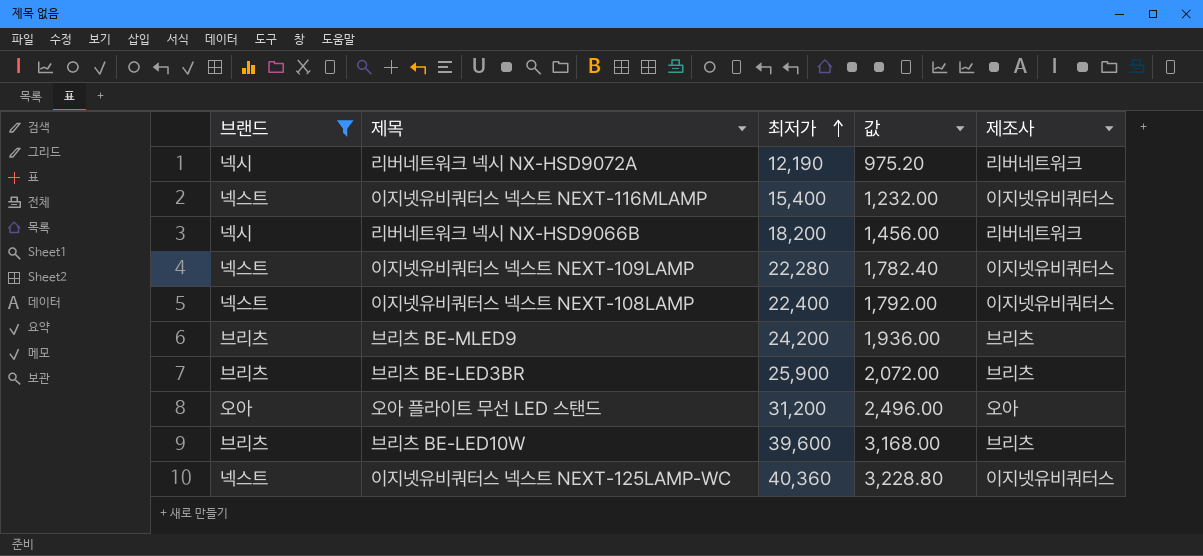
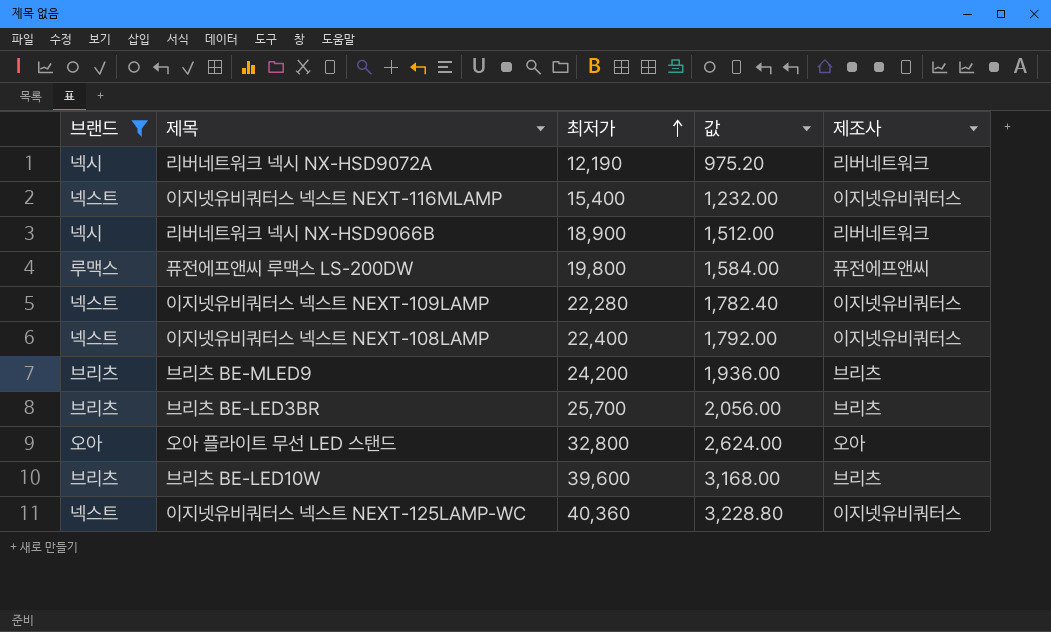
리버네트워크 넥시 NX-HSD9066B | 최저가: 18,200 -> 18,900
리버네트워크 넥시 NX-HSD9066B | 값: 1,456.00 -> 1,512.00
row 퓨전에프앤씨 루맥스 LS-200DW: none -> 루맥스 | 19,800 | 1,584.00 | 퓨전에프앤씨
브리츠 BE-LED3BR | 최저가: 25,900 -> 25,700
브리츠 BE-LED3BR | 값: 2,072.00 -> 2,056.00
오아 플라이트 무선 LED 스탠드 | 최저가: 31,200 -> 32,800
오아 플라이트 무선 LED 스탠드 | 값: 2,496.00 -> 2,624.00

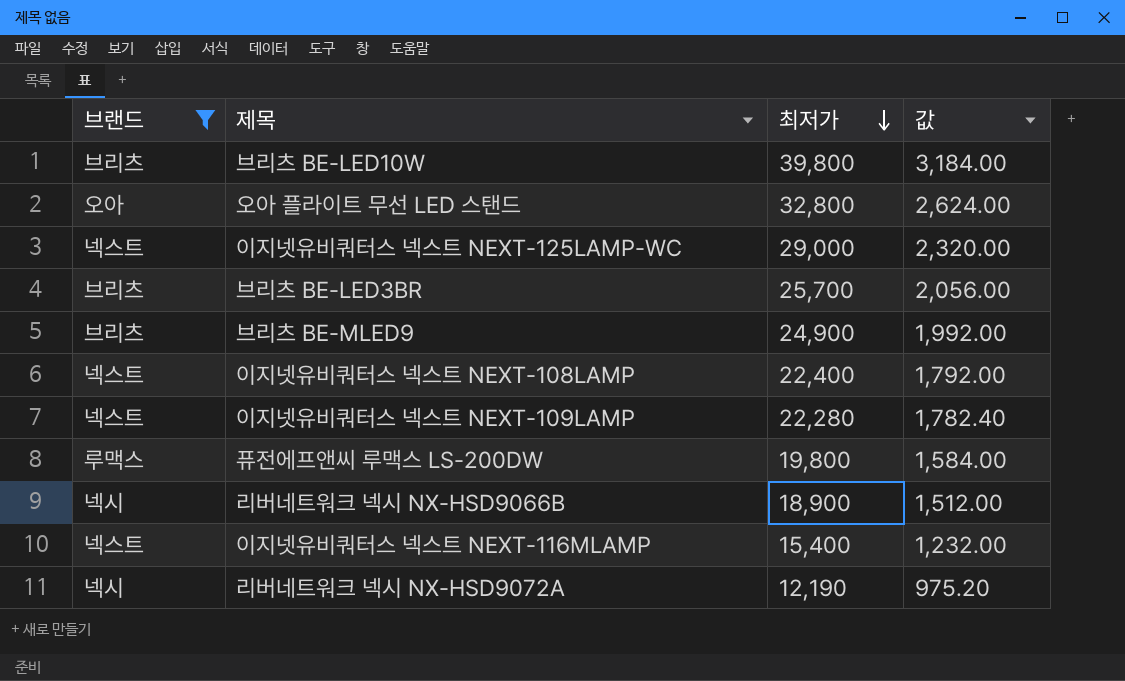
row order: 최저가 ascending -> 최저가 descending
column 제조사 | position: 5 -> none
브리츠 BE-LED10W | 최저가: 39,600 -> 39,800
브리츠 BE-LED10W | 값: 3,168.00 -> 3,184.00
이지넷유비쿼터스 넥스트 NEXT-125LAMP-WC | 최저가: 40,360 -> 29,000
이지넷유비쿼터스 넥스트 NEXT-125LAMP-WC | 값: 3,228.80 -> 2,320.00
브리츠 BE-MLED9 | 최저가: 24,200 -> 24,900
브리츠 BE-MLED9 | 값: 1,936.00 -> 1,992.00

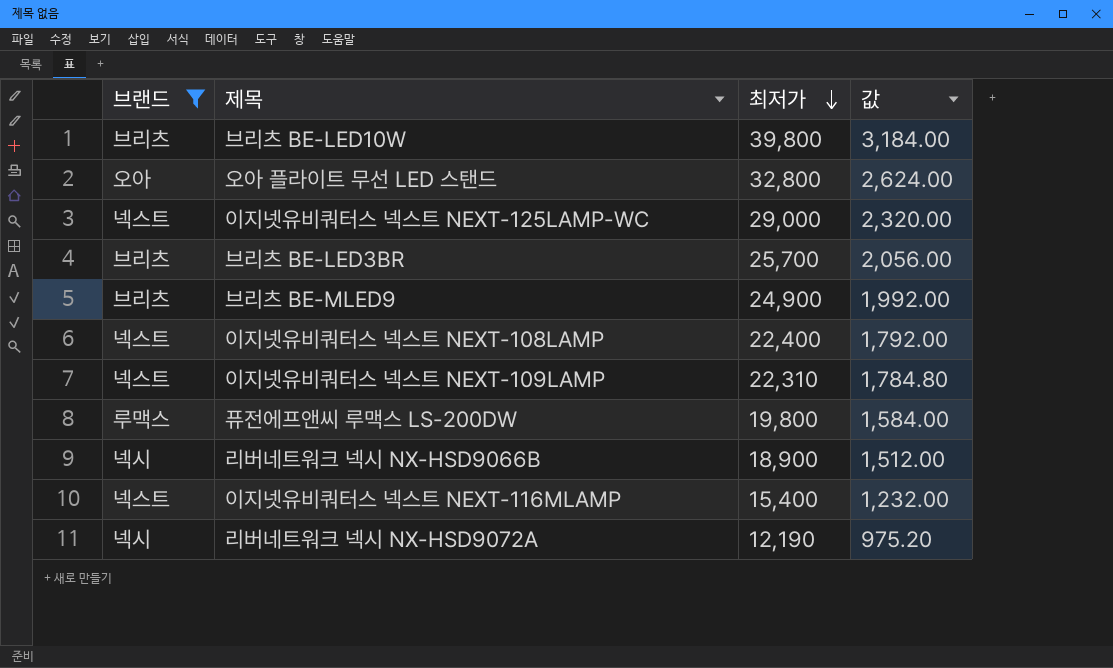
이지넷유비쿼터스 넥스트 NEXT-109LAMP | 최저가: 22,280 -> 22,310
이지넷유비쿼터스 넥스트 NEXT-109LAMP | 값: 1,782.40 -> 1,784.80

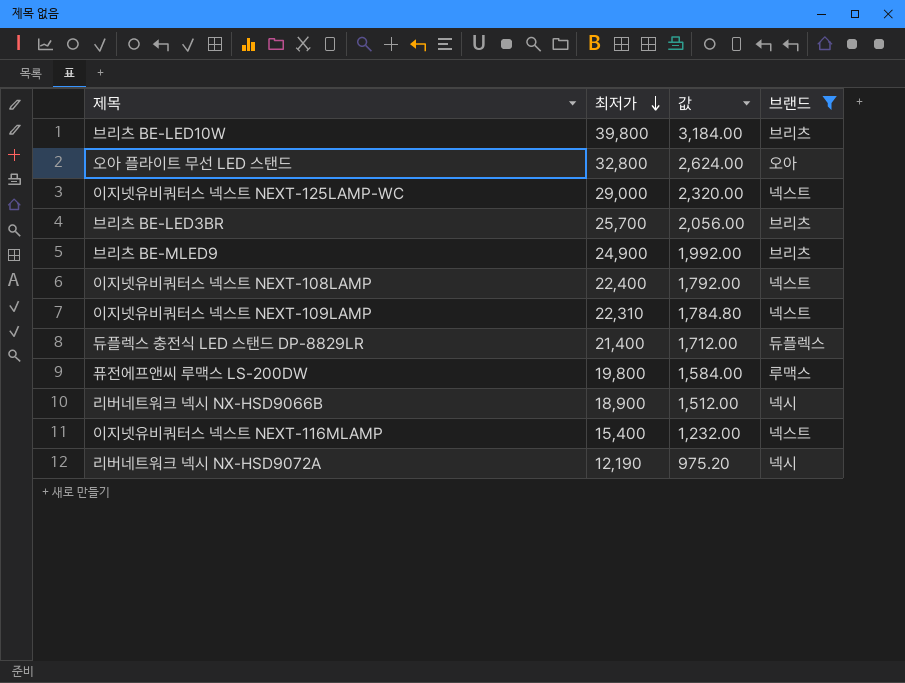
column 브랜드 | position: 1 -> 4
row 듀플렉스 충전식 LED 스탠드 DP-8829LR: none -> 21,400 | 1,712.00 | 듀플렉스

